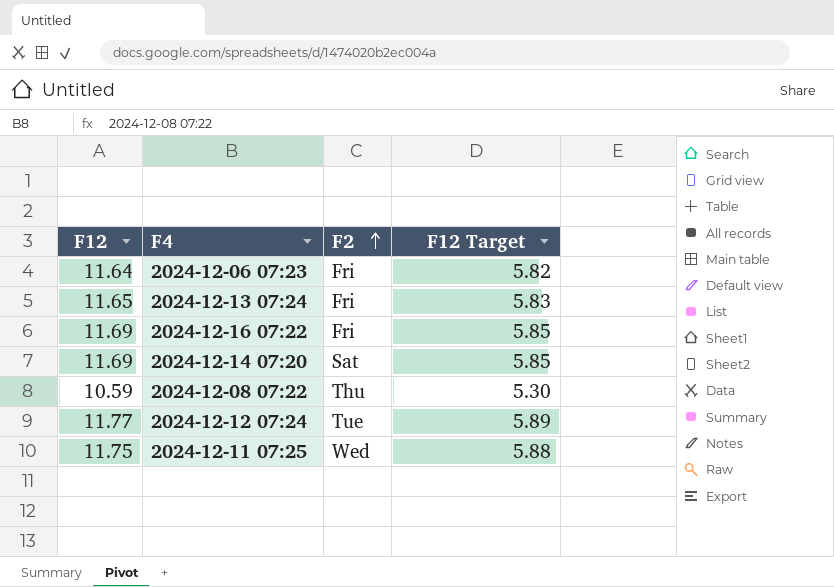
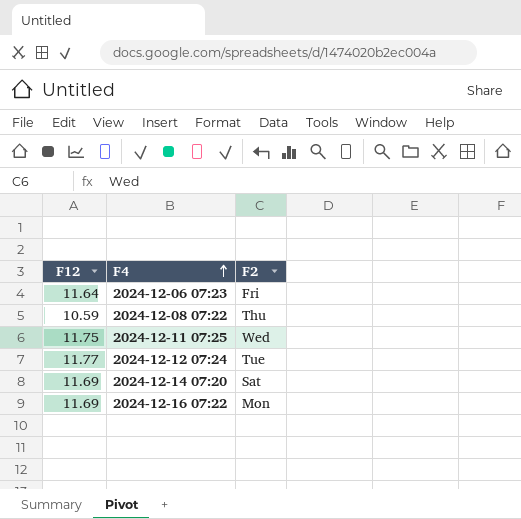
row order: F2 ascending -> F4 ascending
column F12 Target | formula: [F12] * 0.5 -> none
row 2024-12-13 07:24: 11.65 | Fri | 5.83 -> none
2024-12-16 07:22 | F2: Fri -> Mon

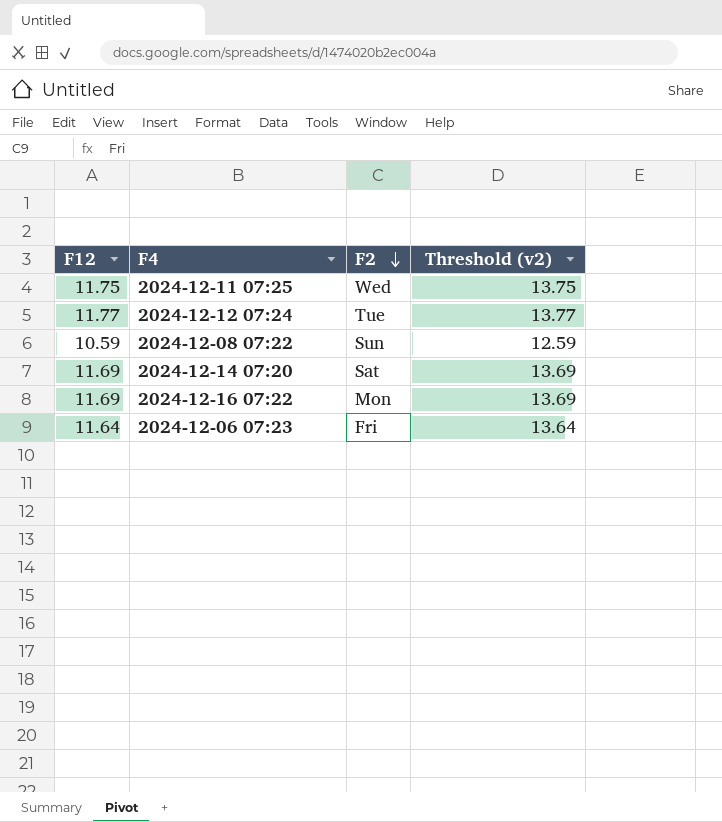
row order: F4 ascending -> F2 descending
column Threshold (v2) | formula: none -> [F12] + 2
2024-12-08 07:22 | F2: Thu -> Sun

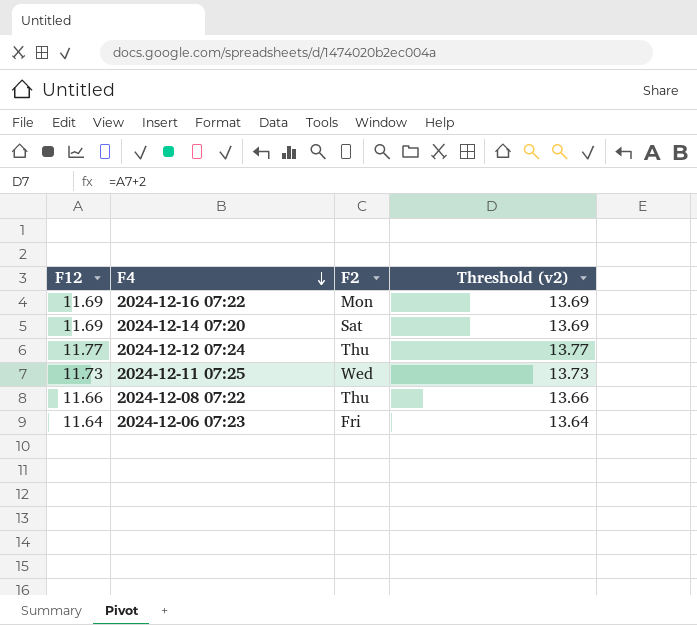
row order: F2 descending -> F4 descending
2024-12-12 07:24 | F2: Tue -> Thu
2024-12-11 07:25 | F12: 11.75 -> 11.73
2024-12-11 07:25 | Threshold (v2): 13.75 -> 13.73
2024-12-08 07:22 | F12: 10.59 -> 11.66
2024-12-08 07:22 | F2: Sun -> Thu
2024-12-08 07:22 | Threshold (v2): 12.59 -> 13.66

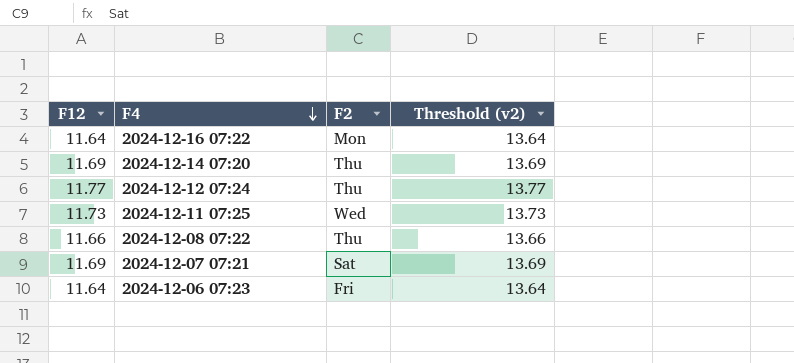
2024-12-16 07:22 | F12: 11.69 -> 11.64
2024-12-16 07:22 | Threshold (v2): 13.69 -> 13.64
2024-12-14 07:20 | F2: Sat -> Thu
row 2024-12-07 07:21: none -> 11.69 | Sat | 13.69

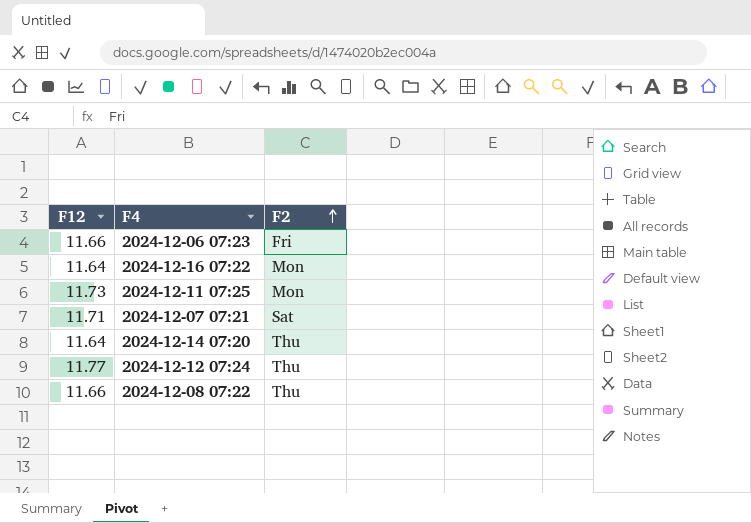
row order: F4 descending -> F2 ascending
column Threshold (v2) | formula: [F12] + 2 -> none
2024-12-06 07:23 | F12: 11.64 -> 11.66
2024-12-11 07:25 | F2: Wed -> Mon
2024-12-07 07:21 | F12: 11.69 -> 11.71
2024-12-14 07:20 | F12: 11.69 -> 11.64

